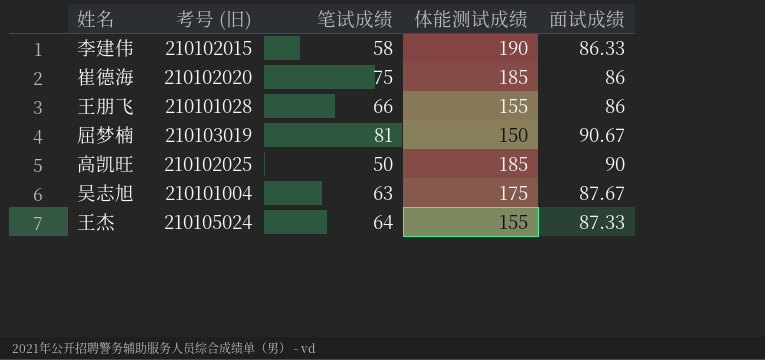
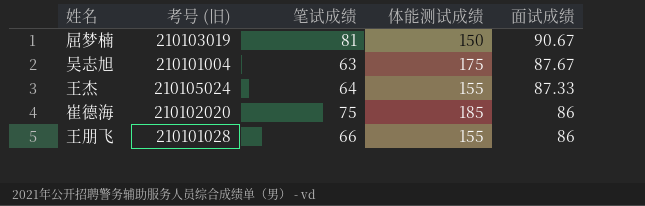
row order: none -> 面试成绩 descending
row 李建伟: 210102015 | 58 | 190 | 86.33 -> none
row 高凯旺: 210102025 | 50 | 185 | 90 -> none

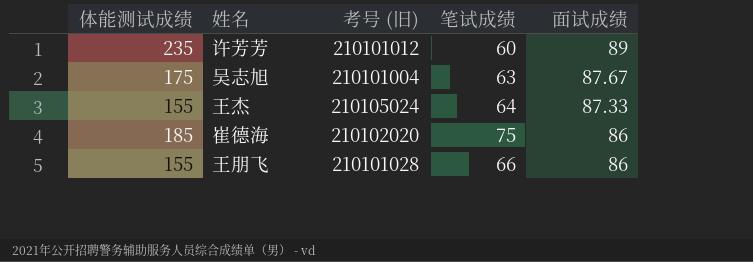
column 体能测试成绩 | position: 4 -> 1
row 屈梦楠: 210103019 | 81 | 150 | 90.67 -> none
row 许芳芳: none -> 235 | 210101012 | 60 | 89

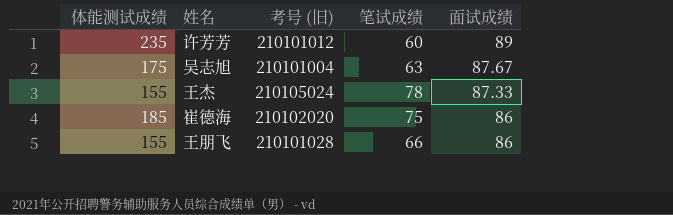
王杰 | 笔试成绩: 64 -> 78

